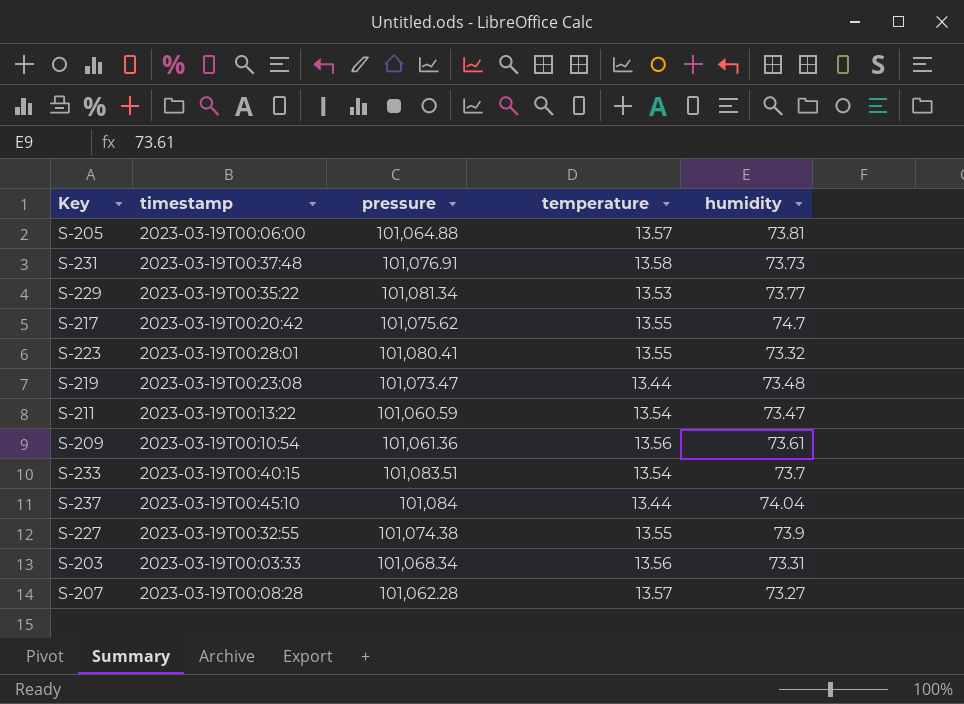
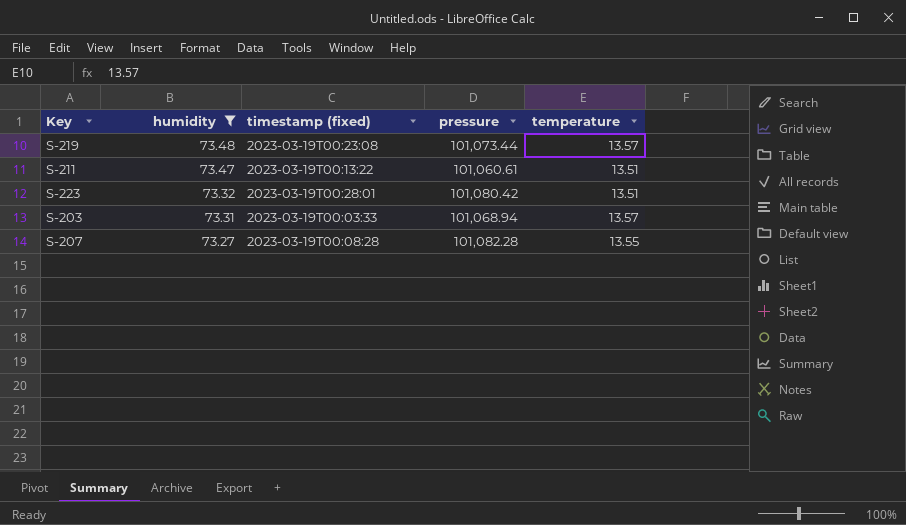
filter: none -> humidity <= 73.48
row order: none -> humidity descending
column humidity | position: 5 -> 2
column name: timestamp -> timestamp (fixed)
S-219 | pressure: 101,073.47 -> 101,073.44
S-219 | temperature: 13.44 -> 13.57
S-211 | pressure: 101,060.59 -> 101,060.61
S-211 | temperature: 13.54 -> 13.51
S-223 | pressure: 101,080.41 -> 101,080.42
S-223 | temperature: 13.55 -> 13.51
S-203 | pressure: 101,068.34 -> 101,068.94
S-203 | temperature: 13.56 -> 13.57
S-207 | pressure: 101,062.28 -> 101,082.28
S-207 | temperature: 13.57 -> 13.55

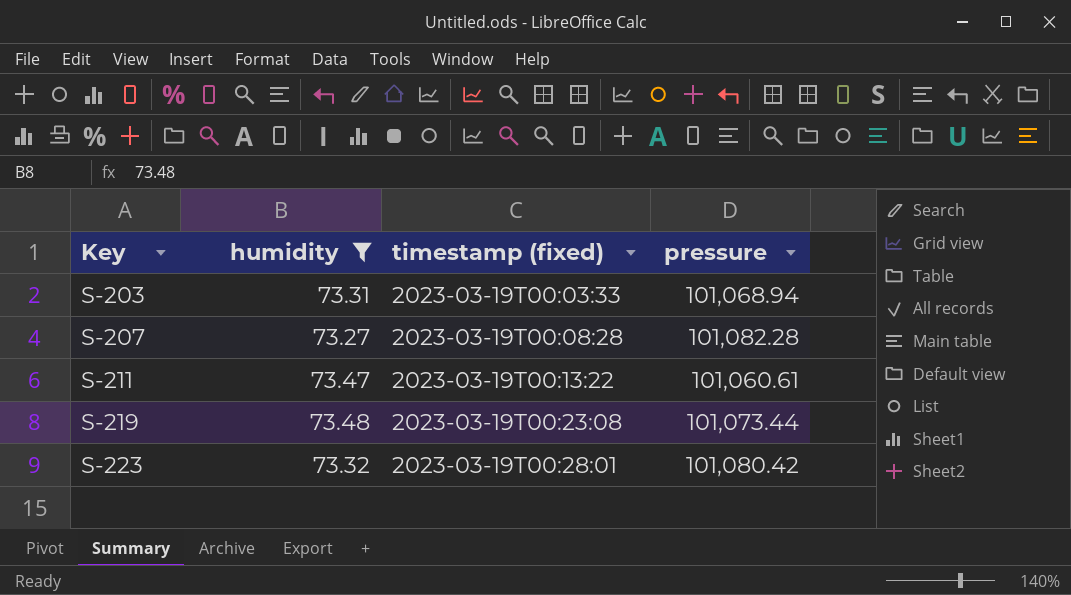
row order: humidity descending -> Key ascending
column temperature | position: 5 -> none

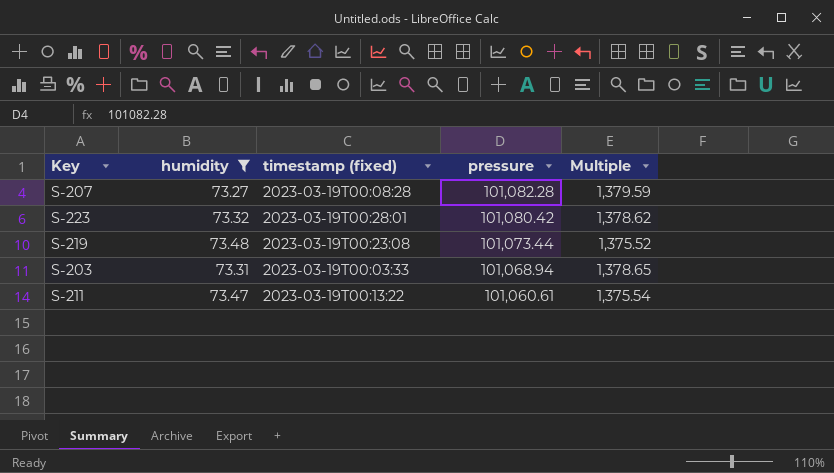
row order: Key ascending -> pressure descending
column Multiple | formula: none -> [pressure] / [humidity]

